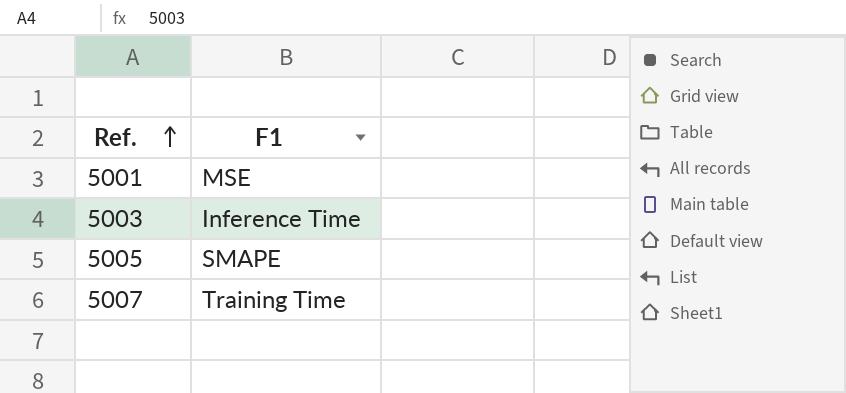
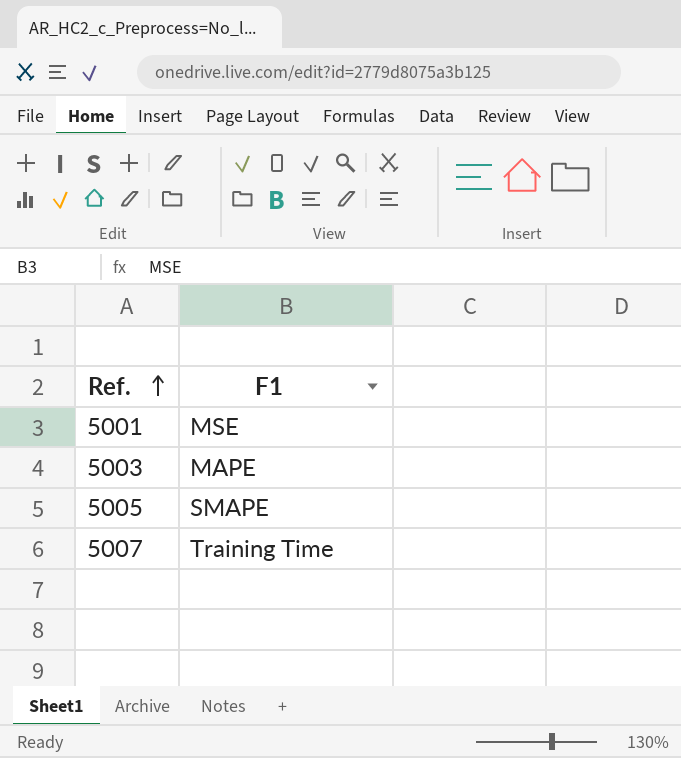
5003 | F1: Inference Time -> MAPE

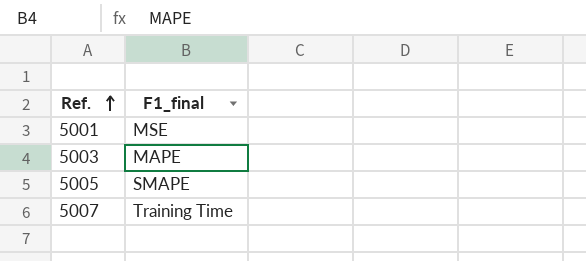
column name: F1 -> F1_final

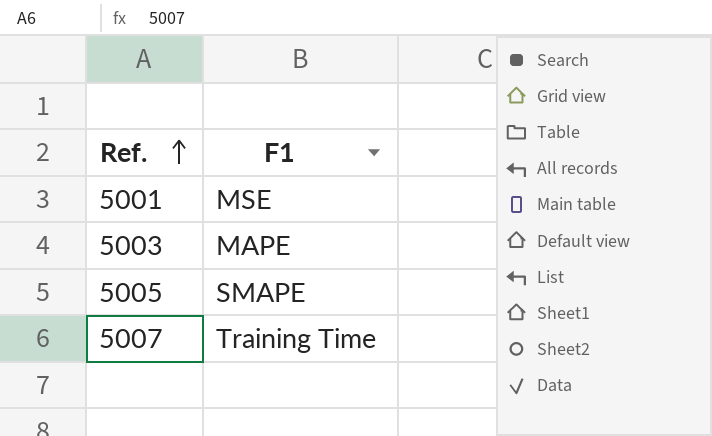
column name: F1_final -> F1

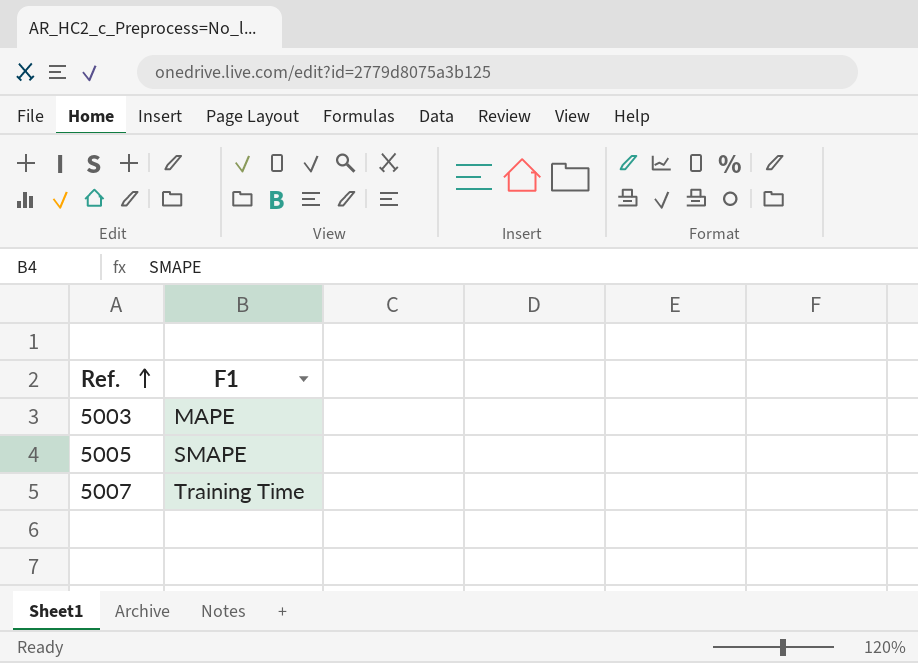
row 5001: MSE -> none

